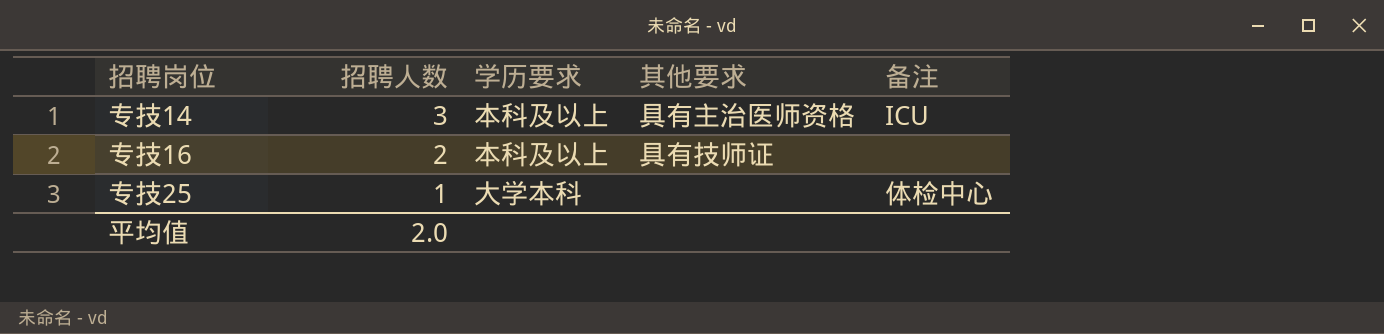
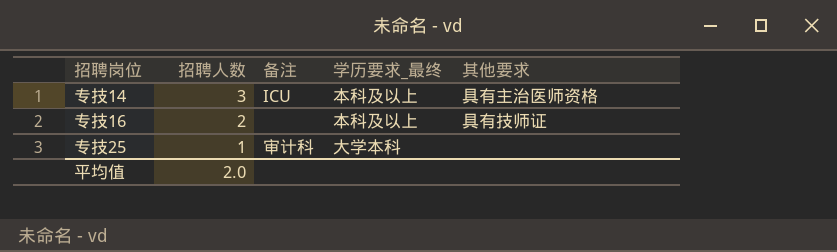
column 备注 | position: 5 -> 3
column name: 学历要求 -> 学历要求_最终
专技25 | 备注: 体检中心 -> 审计科

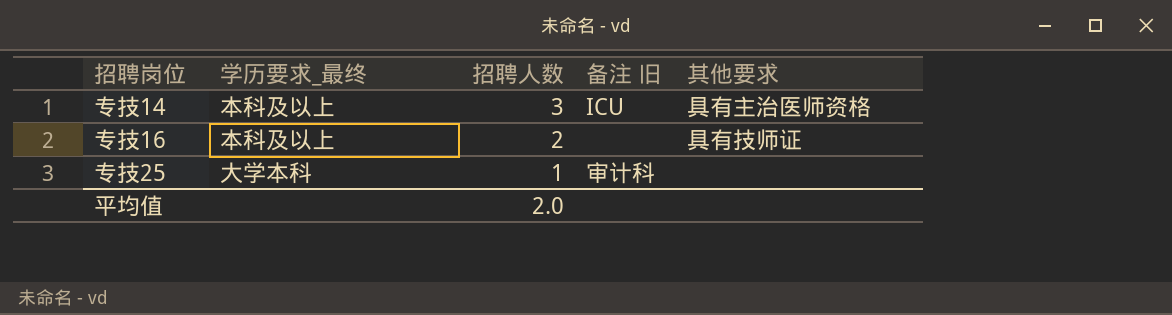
column 学历要求_最终 | position: 4 -> 2
column name: 备注 -> 备注 旧

